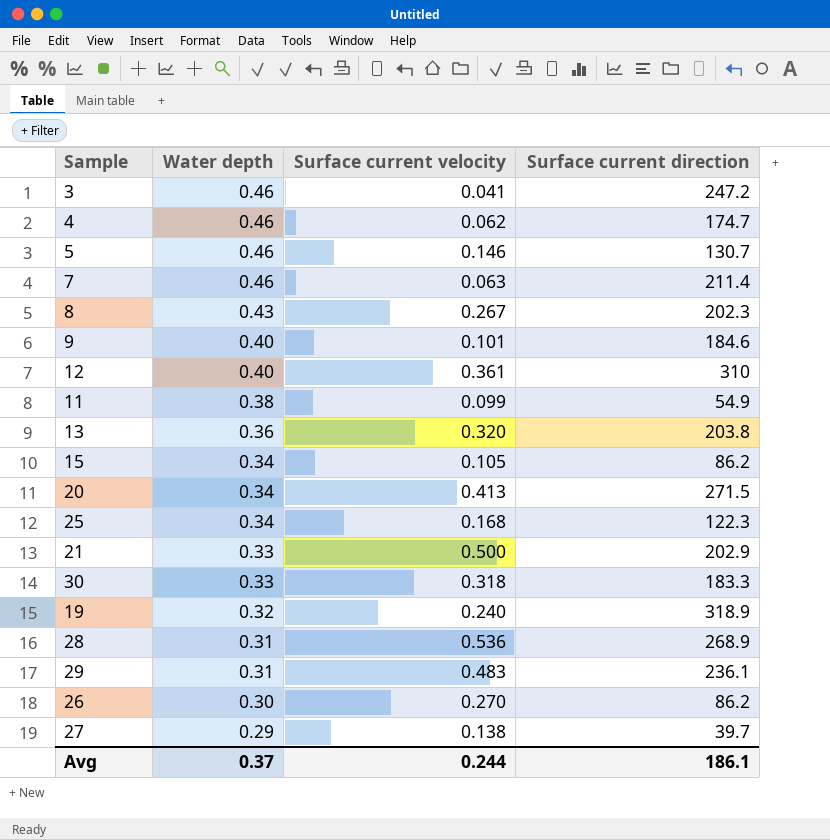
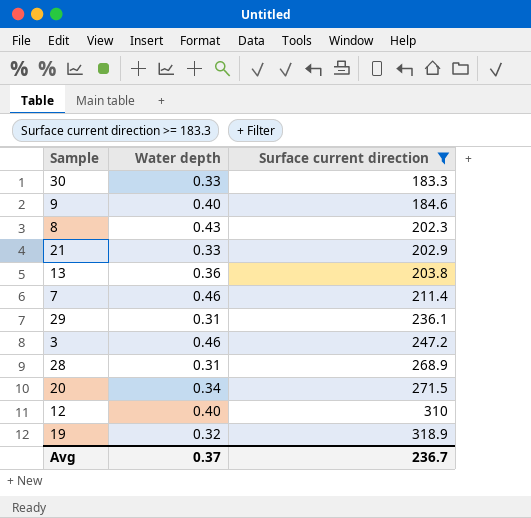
filter: none -> Surface current direction >= 183.3
row order: Water depth descending -> Surface current direction ascending
column Surface current velocity | position: 3 -> none
Avg | Surface current direction: 186.1 -> 236.7

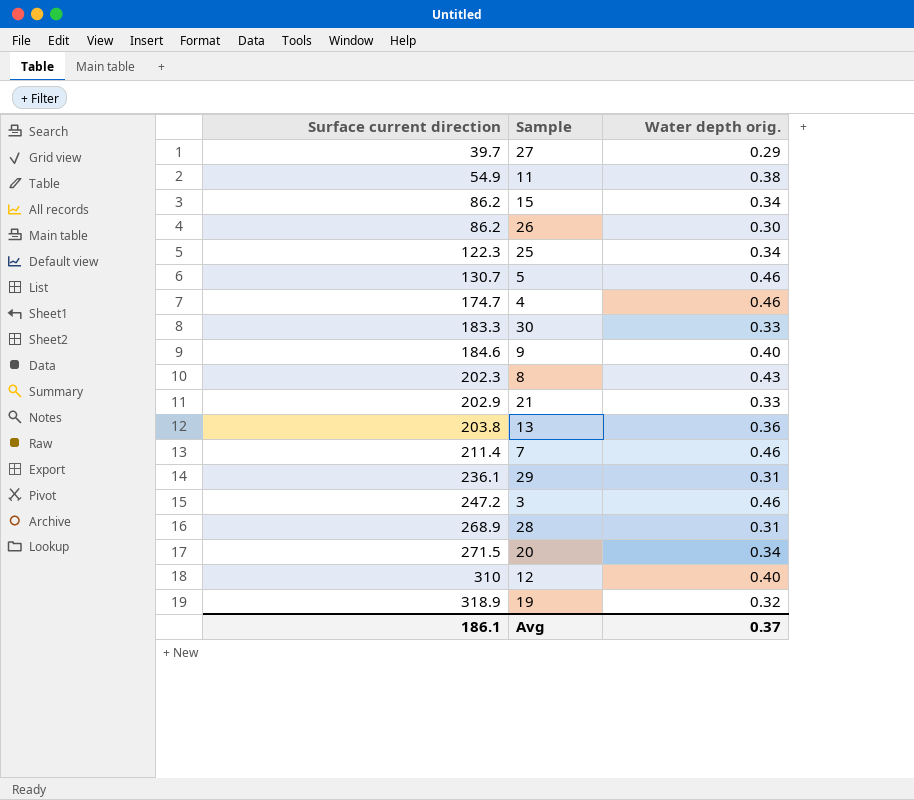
filter: Surface current direction >= 183.3 -> none
column Surface current direction | position: 3 -> 1
column name: Water depth -> Water depth orig.
Avg | Surface current direction: 236.7 -> 186.1

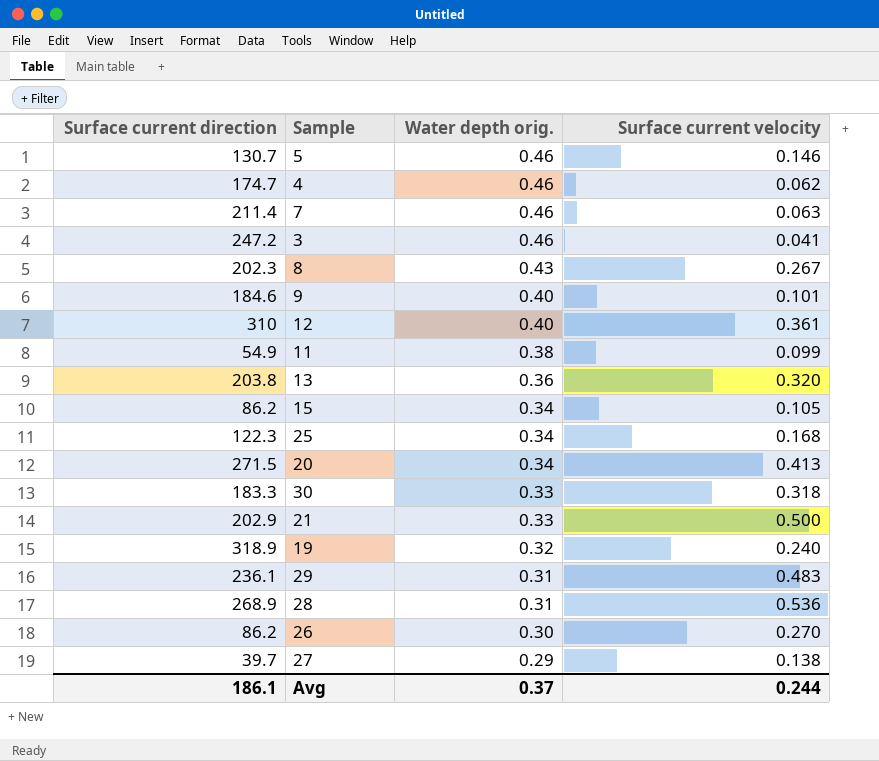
row order: Surface current direction ascending -> Water depth orig. descending
column Surface current velocity | position: none -> 4

